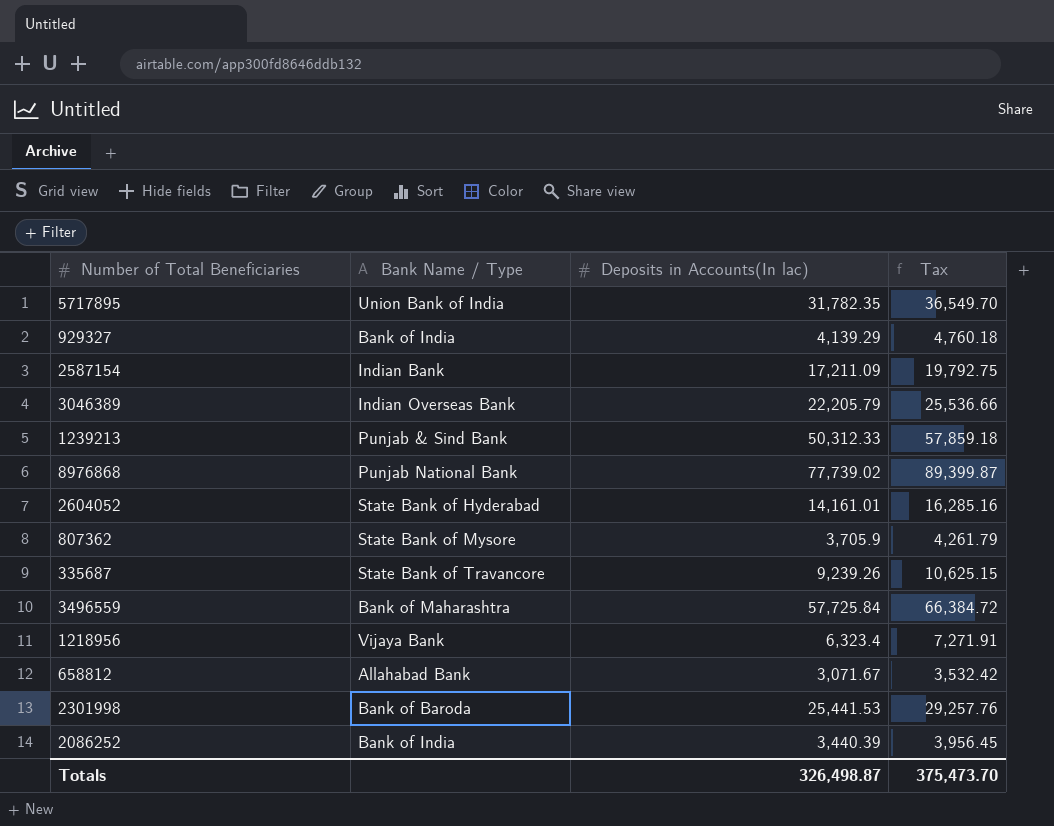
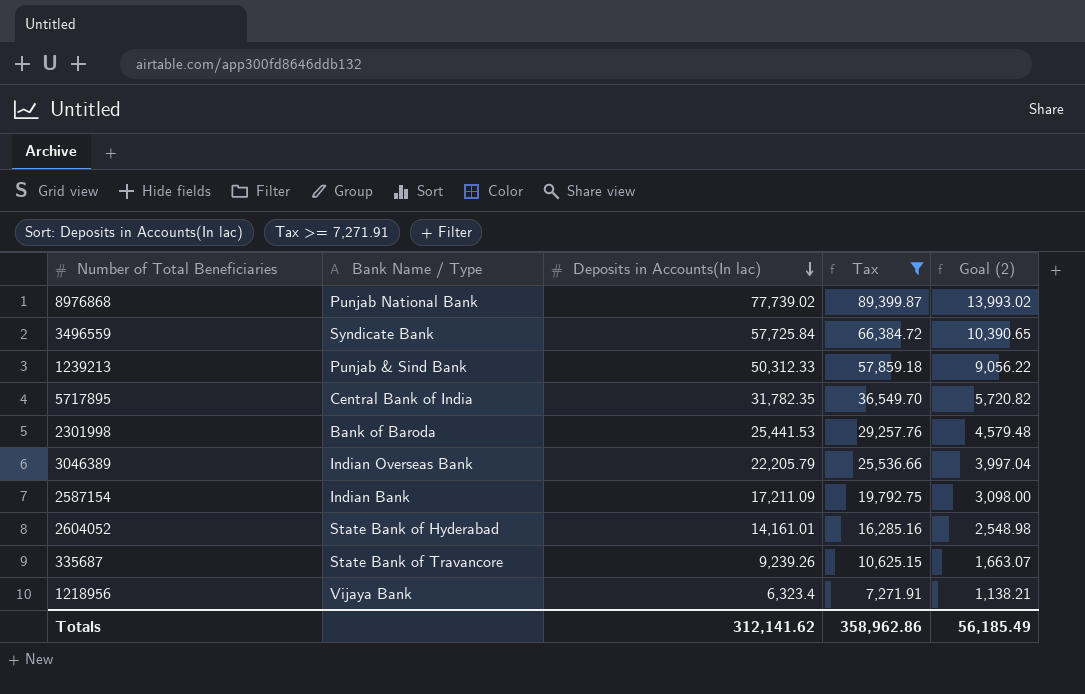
filter: none -> Tax >= 7,271.91
row order: none -> Deposits in Accounts(In lac) descending
column Goal (2) | formula: none -> [Deposits in Accounts(In lac)] * 0.18
3496559 | Bank Name / Type: Bank of Maharashtra -> Syndicate Bank
5717895 | Bank Name / Type: Union Bank of India -> Central Bank of India
Totals | Deposits in Accounts(In lac): 326,498.87 -> 312,141.62
Totals | Tax: 375,473.70 -> 358,962.86

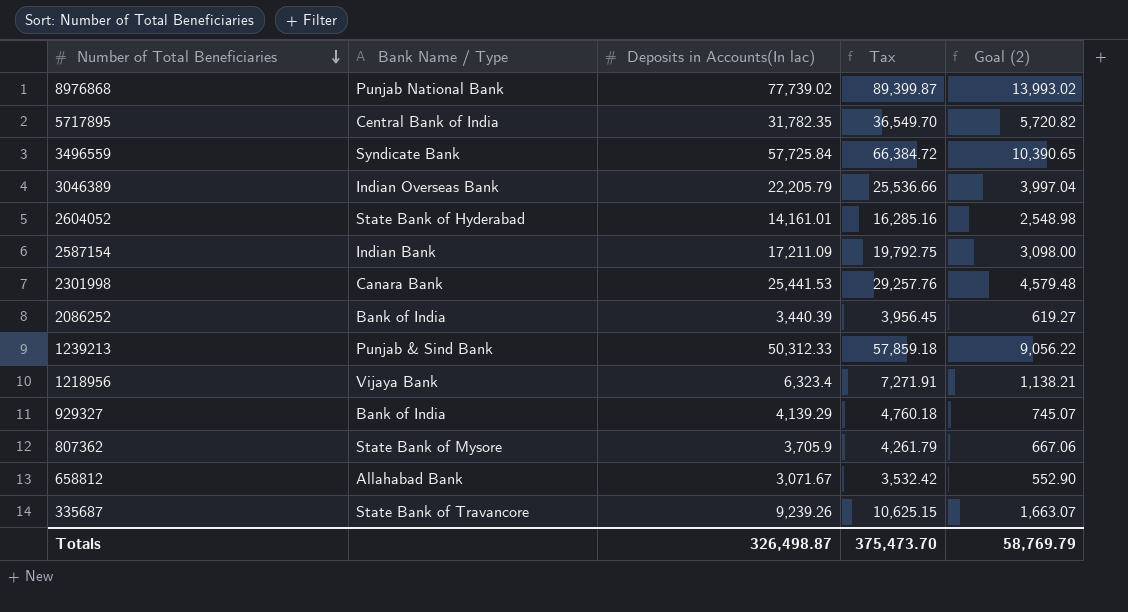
filter: Tax >= 7,271.91 -> none
row order: Deposits in Accounts(In lac) descending -> Number of Total Beneficiaries descending
2301998 | Bank Name / Type: Bank of Baroda -> Canara Bank
Totals | Deposits in Accounts(In lac): 312,141.62 -> 326,498.87
Totals | Tax: 358,962.86 -> 375,473.70
Totals | Goal (2): 56,185.49 -> 58,769.79

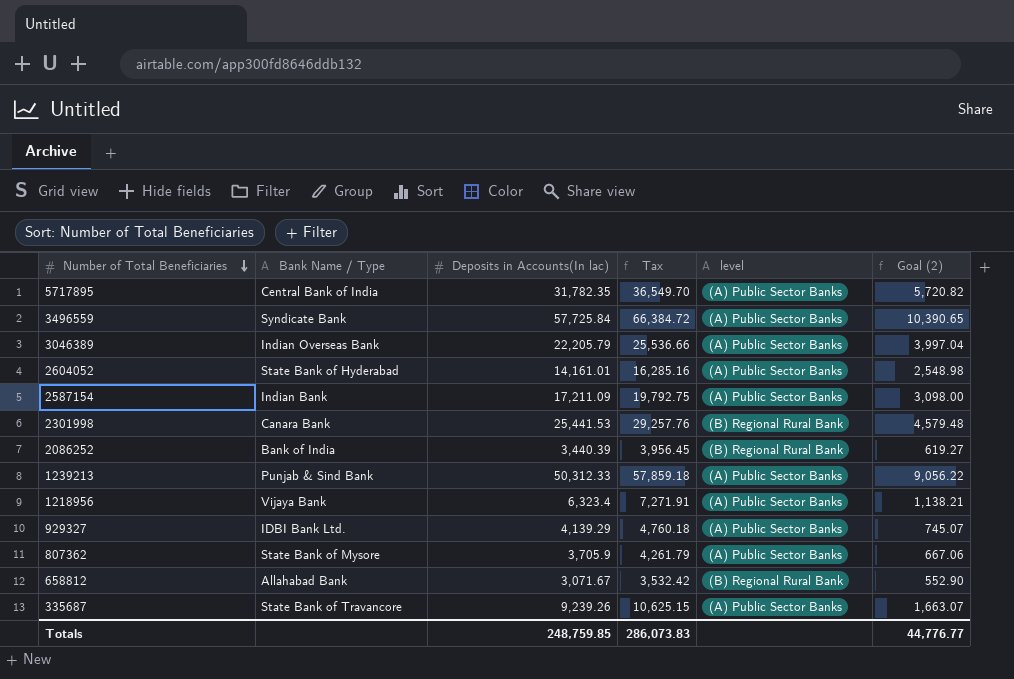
column level | position: none -> 5
row 8976868: Punjab National Bank | 77,739.02 | 89,399.87 | 13,993.02 -> none
929327 | Bank Name / Type: Bank of India -> IDBI Bank Ltd.
Totals | Deposits in Accounts(In lac): 326,498.87 -> 248,759.85
Totals | Tax: 375,473.70 -> 286,073.83
Totals | Goal (2): 58,769.79 -> 44,776.77

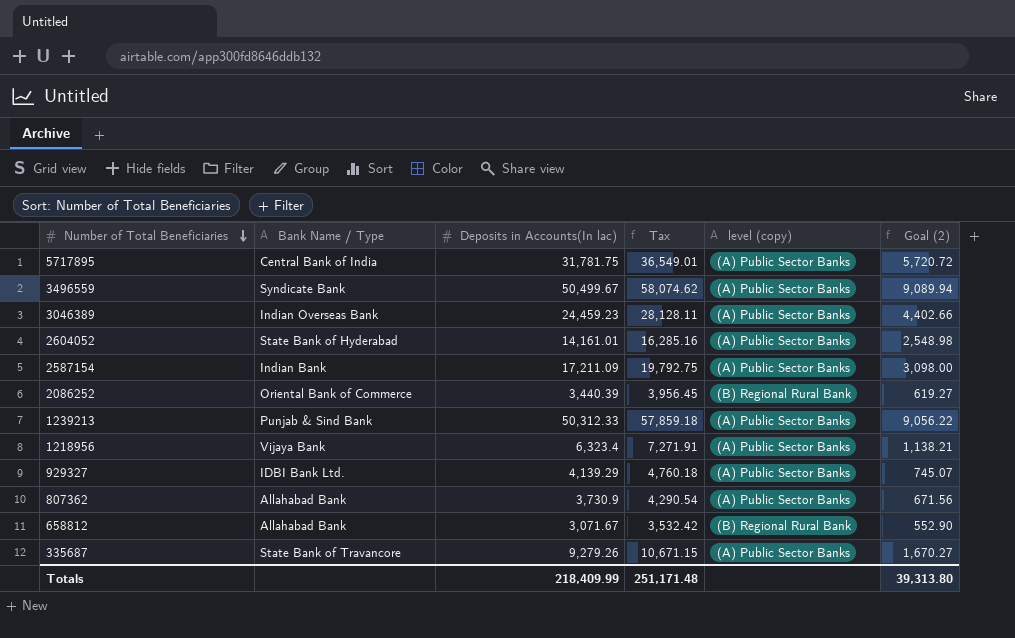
column name: level -> level (copy)
row 2301998: Canara Bank | 25,441.53 | 29,257.76 | (B) Regional Rural Bank | 4,579.48 -> none
5717895 | Deposits in Accounts(In lac): 31,782.35 -> 31,781.75
5717895 | Tax: 36,549.70 -> 36,549.01
5717895 | Goal (2): 5,720.82 -> 5,720.72
3496559 | Deposits in Accounts(In lac): 57,725.84 -> 50,499.67
3496559 | Tax: 66,384.72 -> 58,074.62
3496559 | Goal (2): 10,390.65 -> 9,089.94
3046389 | Deposits in Accounts(In lac): 22,205.79 -> 24,459.23
3046389 | Tax: 25,536.66 -> 28,128.11
3046389 | Goal (2): 3,997.04 -> 4,402.66
2086252 | Bank Name / Type: Bank of India -> Oriental Bank of Commerce
807362 | Bank Name / Type: State Bank of Mysore -> Allahabad Bank
807362 | Deposits in Accounts(In lac): 3,705.9 -> 3,730.9
807362 | Tax: 4,261.79 -> 4,290.54
807362 | Goal (2): 667.06 -> 671.56
335687 | Deposits in Accounts(In lac): 9,239.26 -> 9,279.26
335687 | Tax: 10,625.15 -> 10,671.15
335687 | Goal (2): 1,663.07 -> 1,670.27
Totals | Deposits in Accounts(In lac): 248,759.85 -> 218,409.99
Totals | Tax: 286,073.83 -> 251,171.48
Totals | Goal (2): 44,776.77 -> 39,313.80

